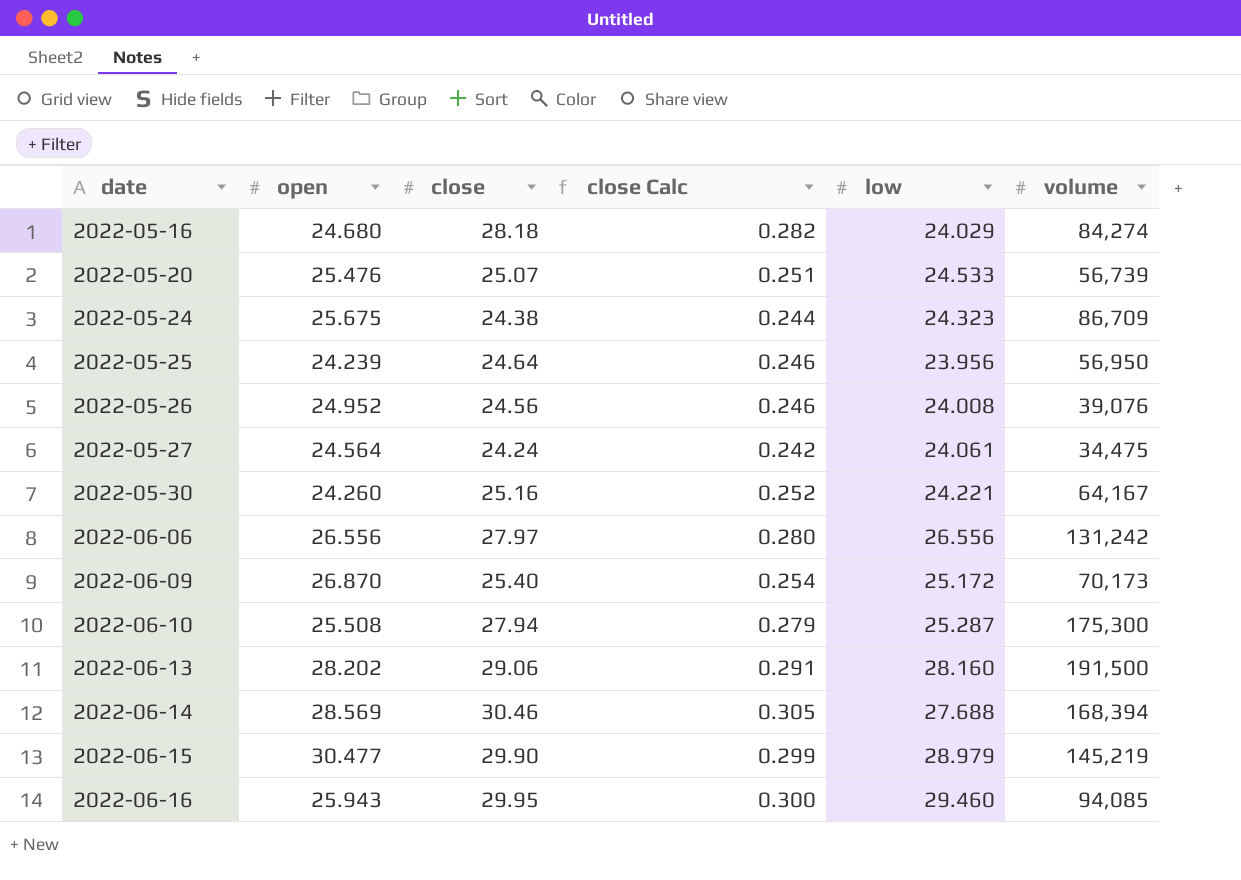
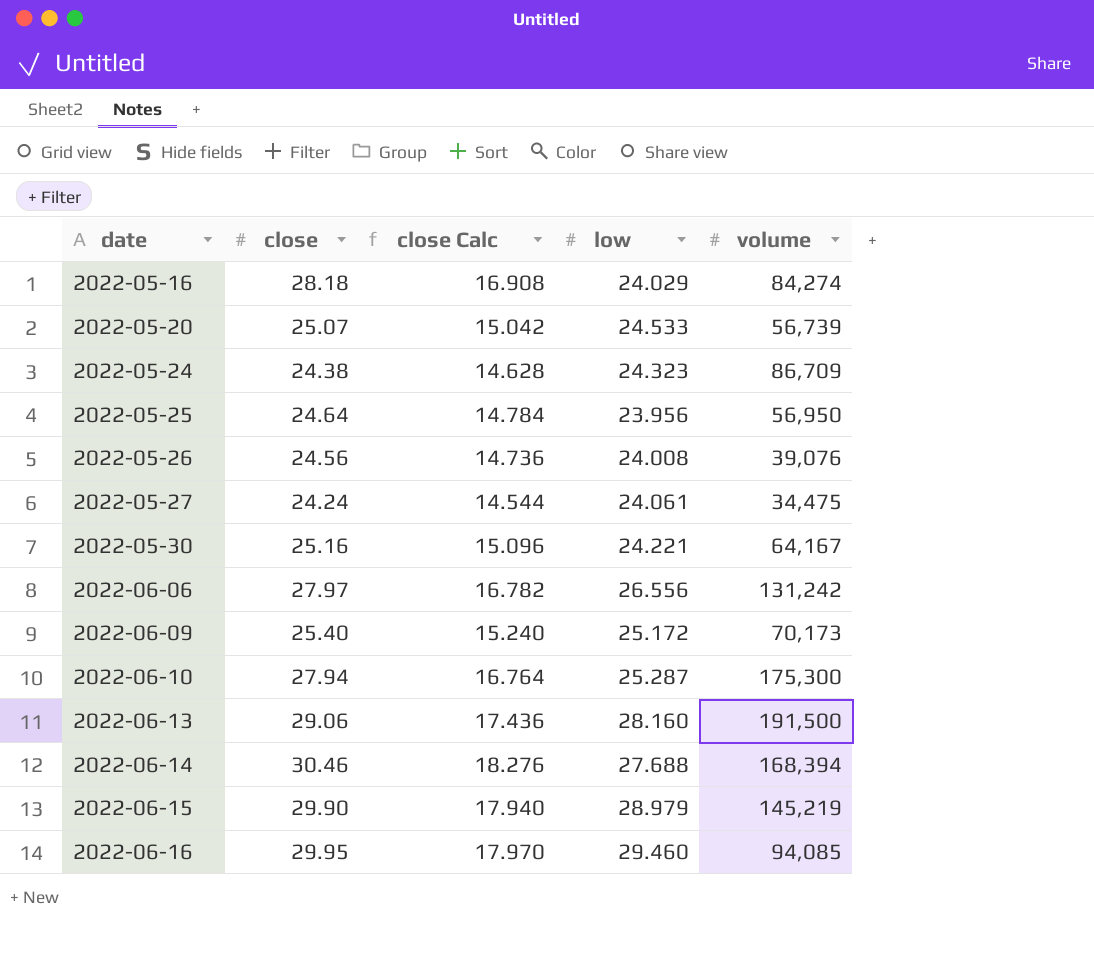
column open | position: 2 -> none
column close Calc | formula: [close] * 0.01 -> [close] * 0.6

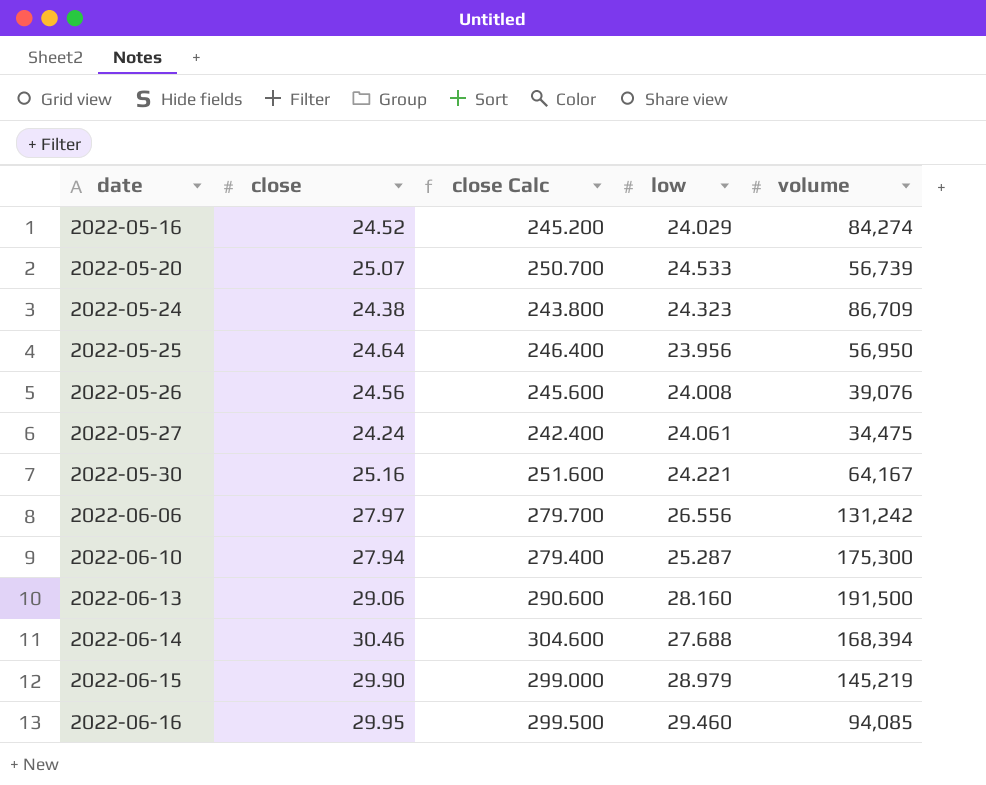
column close Calc | formula: [close] * 0.6 -> [close] * 10
row 2022-06-09: 25.40 | 15.240 | 25.172 | 70,173 -> none
2022-05-16 | close: 28.18 -> 24.52

